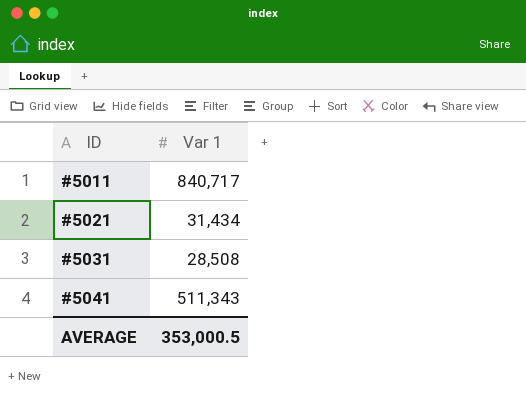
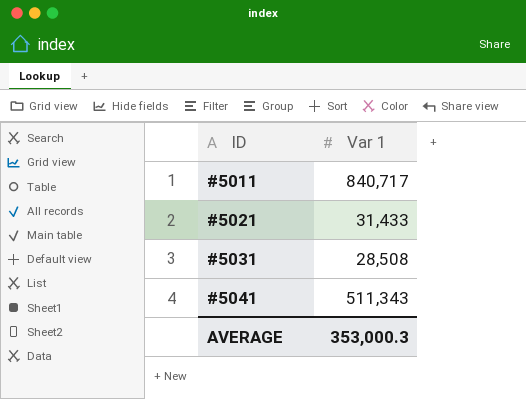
#5021 | Var 1: 31,434 -> 31,433
AVERAGE | Var 1: 353,000.5 -> 353,000.3

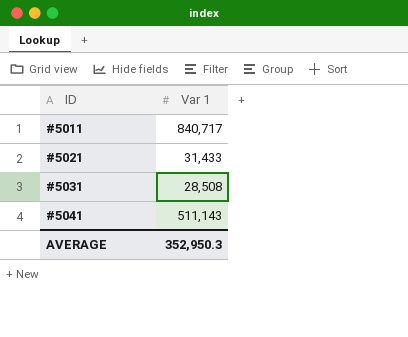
#5041 | Var 1: 511,343 -> 511,143
AVERAGE | Var 1: 353,000.3 -> 352,950.3

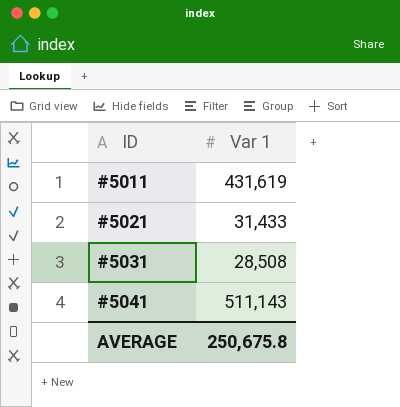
#5011 | Var 1: 840,717 -> 431,619
AVERAGE | Var 1: 352,950.3 -> 250,675.8

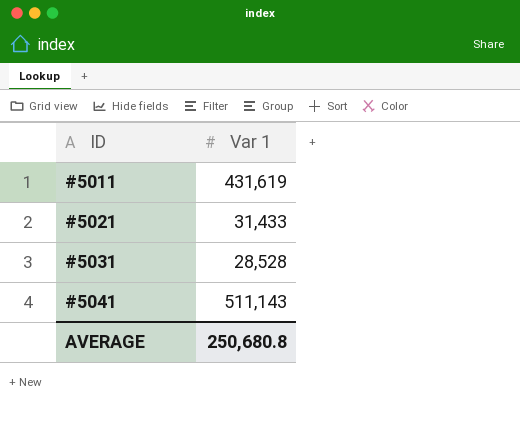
#5031 | Var 1: 28,508 -> 28,528
AVERAGE | Var 1: 250,675.8 -> 250,680.8

